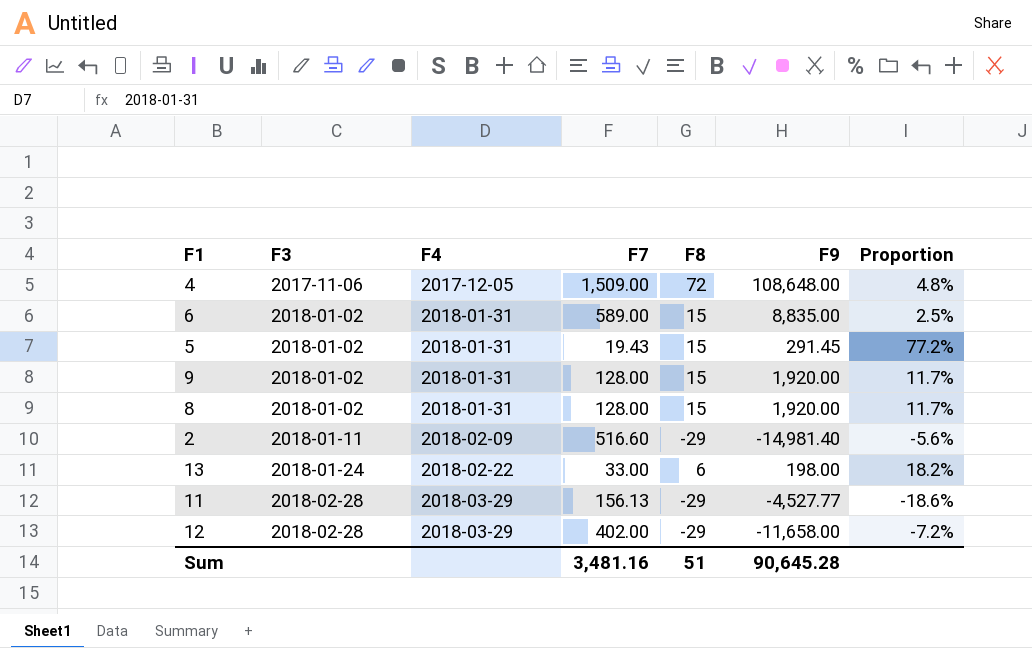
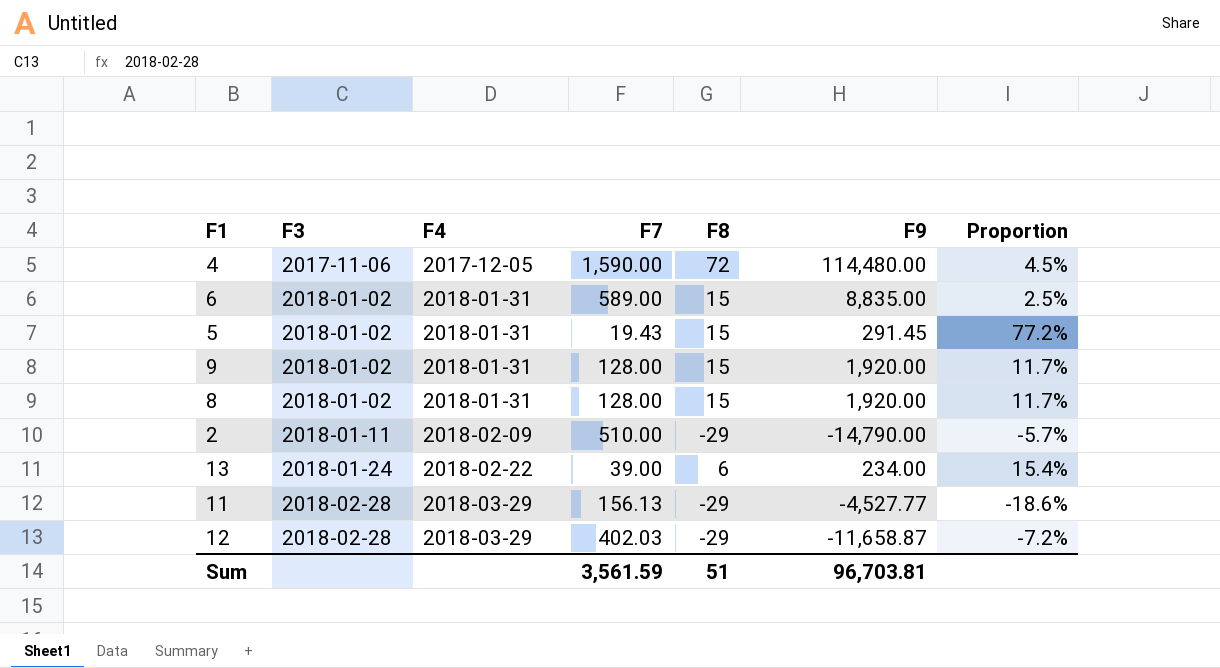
4 | F7: 1,509.00 -> 1,590.00
4 | F9: 108,648.00 -> 114,480.00
4 | Proportion: 4.8% -> 4.5%
2 | F7: 516.60 -> 510.00
2 | F9: -14,981.40 -> -14,790.00
2 | Proportion: -5.6% -> -5.7%
13 | F7: 33.00 -> 39.00
13 | F9: 198.00 -> 234.00
13 | Proportion: 18.2% -> 15.4%
12 | F7: 402.00 -> 402.03
12 | F9: -11,658.00 -> -11,658.87
Sum | F7: 3,481.16 -> 3,561.59
Sum | F9: 90,645.28 -> 96,703.81

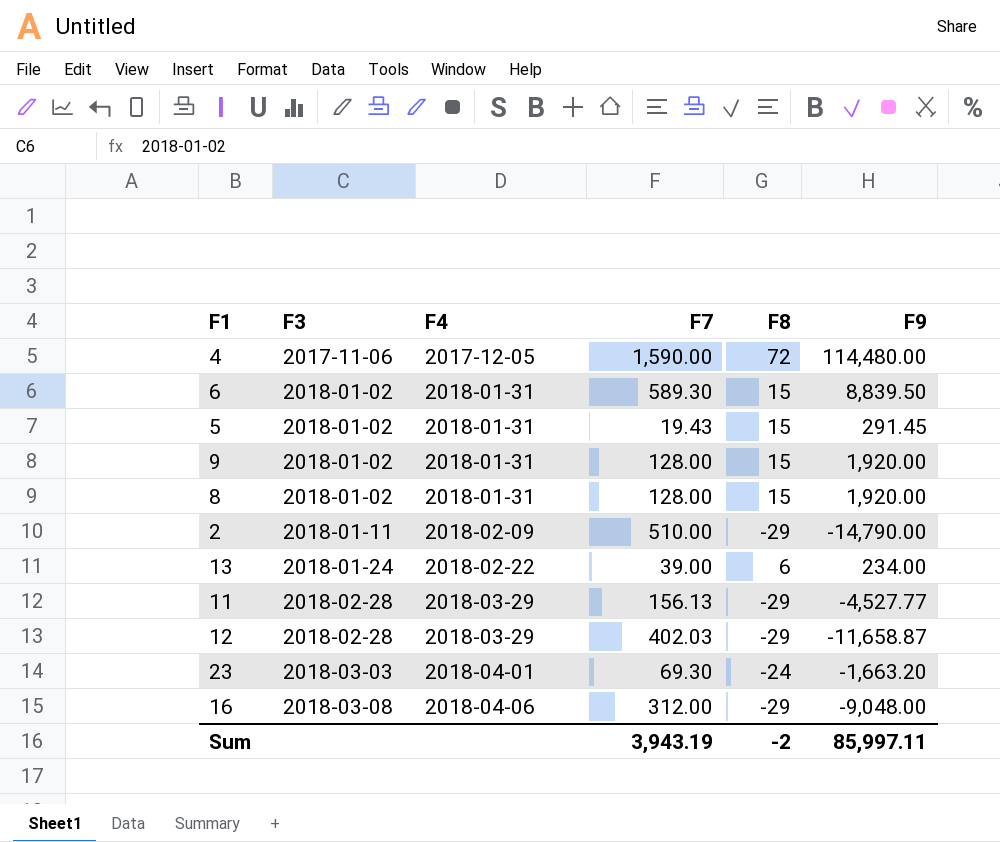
column Proportion | formula: [F8] / [F7] -> none
6 | F7: 589.00 -> 589.30
6 | F9: 8,835.00 -> 8,839.50
row 23: none -> 2018-03-03 | 2018-04-01 | 69.30 | -24 | -1,663.20
row 16: none -> 2018-03-08 | 2018-04-06 | 312.00 | -29 | -9,048.00
Sum | F7: 3,561.59 -> 3,943.19
Sum | F8: 51 -> -2
Sum | F9: 96,703.81 -> 85,997.11

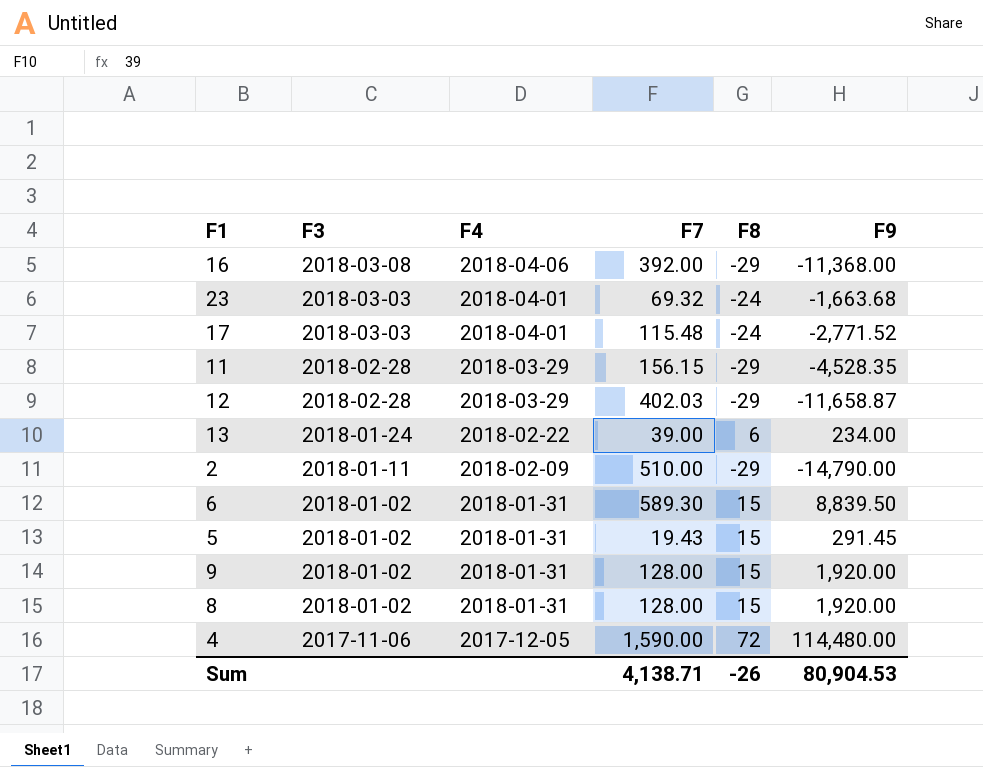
row order: F3 ascending -> F3 descending
16 | F7: 312.00 -> 392.00
16 | F9: -9,048.00 -> -11,368.00
23 | F7: 69.30 -> 69.32
23 | F9: -1,663.20 -> -1,663.68
row 17: none -> 2018-03-03 | 2018-04-01 | 115.48 | -24 | -2,771.52
11 | F7: 156.13 -> 156.15
11 | F9: -4,527.77 -> -4,528.35
Sum | F7: 3,943.19 -> 4,138.71
Sum | F8: -2 -> -26
Sum | F9: 85,997.11 -> 80,904.53

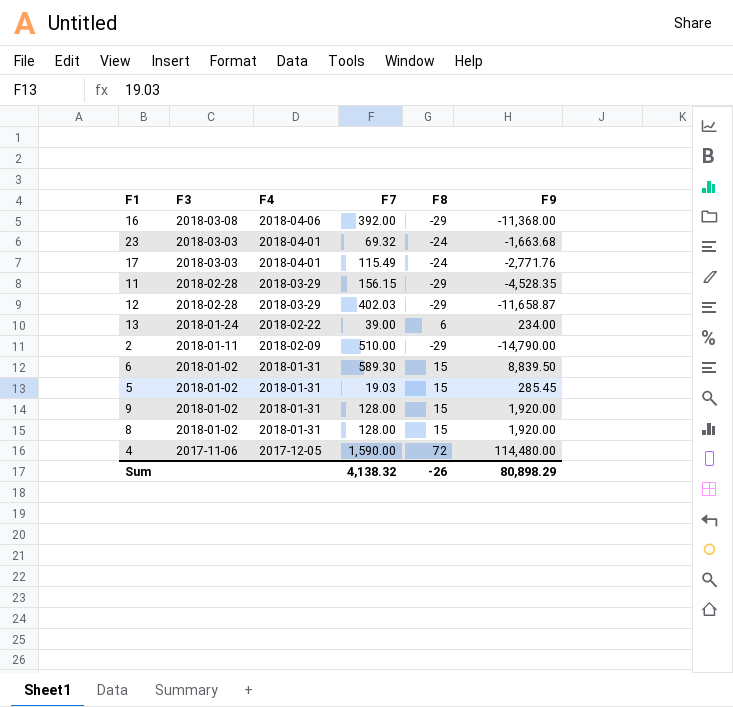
17 | F7: 115.48 -> 115.49
17 | F9: -2,771.52 -> -2,771.76
5 | F7: 19.43 -> 19.03
5 | F9: 291.45 -> 285.45
Sum | F7: 4,138.71 -> 4,138.32
Sum | F9: 80,904.53 -> 80,898.29

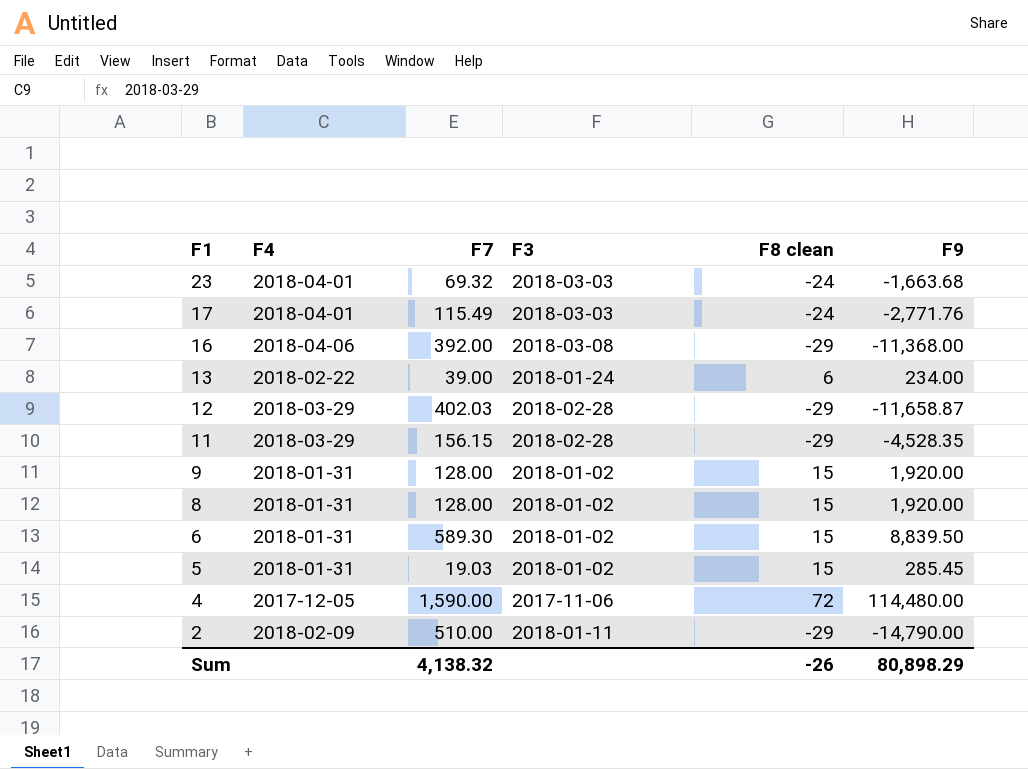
row order: F3 descending -> F1 descending
column F3 | position: 2 -> 4
column name: F8 -> F8 clean

